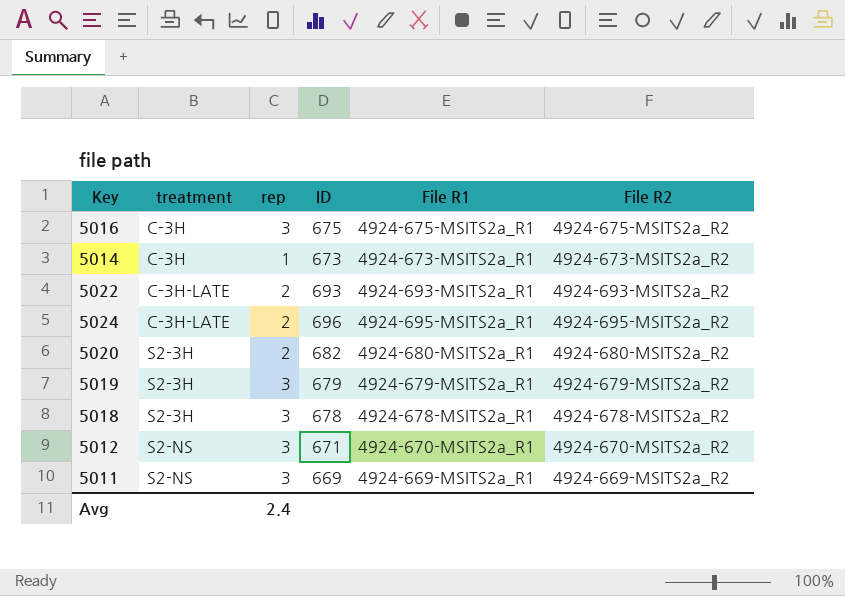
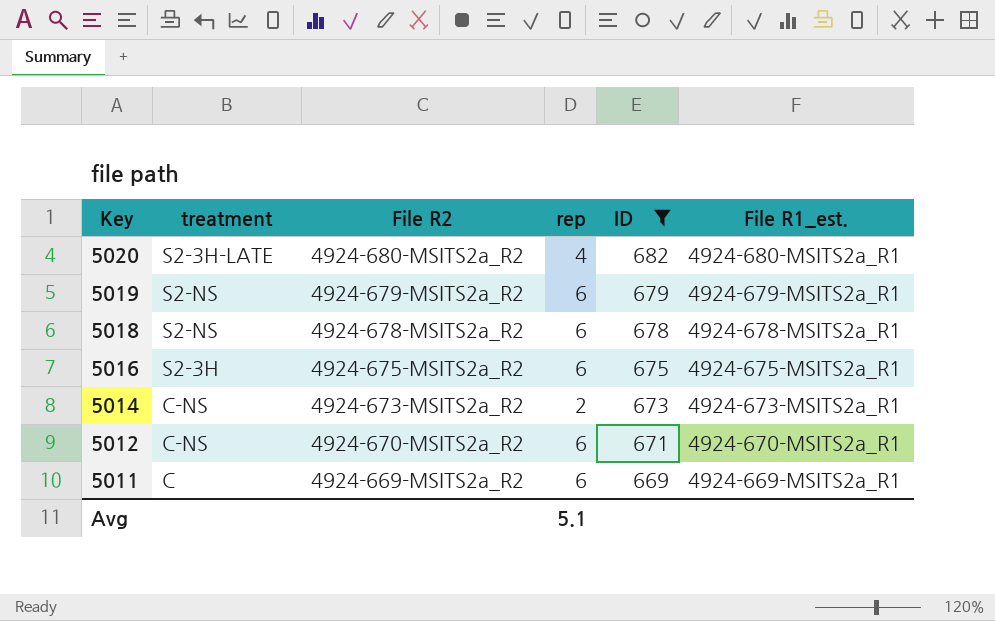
filter: none -> ID <= 682
row order: treatment ascending -> Key descending
column File R2 | position: 6 -> 3
column name: File R1 -> File R1_est.
5020 | treatment: S2-3H -> S2-3H-LATE
5020 | rep: 2 -> 4
5019 | treatment: S2-3H -> S2-NS
5019 | rep: 3 -> 6
5018 | treatment: S2-3H -> S2-NS
5018 | rep: 3 -> 6
5016 | treatment: C-3H -> S2-3H
5016 | rep: 3 -> 6
5014 | treatment: C-3H -> C-NS
5014 | rep: 1 -> 2
5012 | treatment: S2-NS -> C-NS
5012 | rep: 3 -> 6
5011 | treatment: S2-NS -> C
5011 | rep: 3 -> 6
Avg | rep: 2.4 -> 5.1

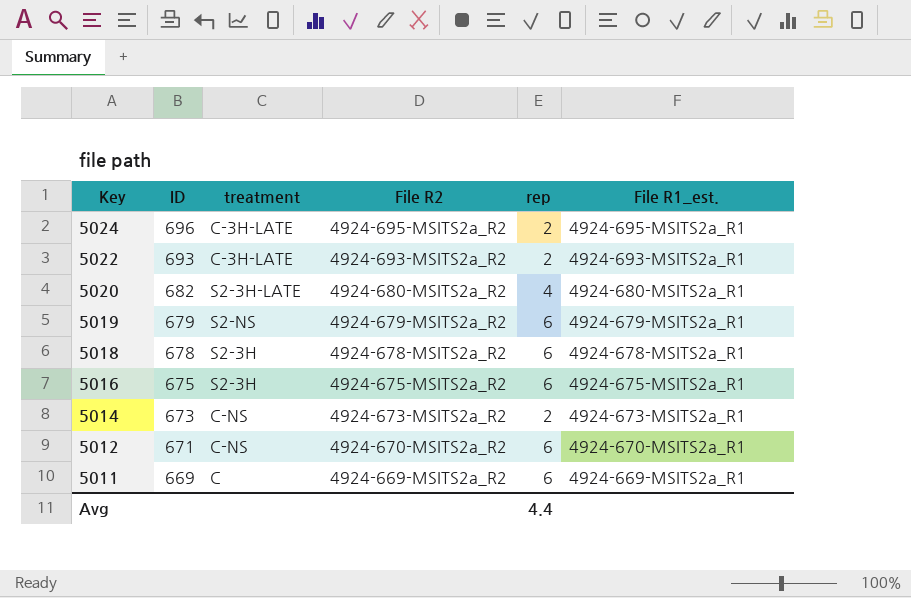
filter: ID <= 682 -> none
column ID | position: 5 -> 2
5018 | treatment: S2-NS -> S2-3H
Avg | rep: 5.1 -> 4.4

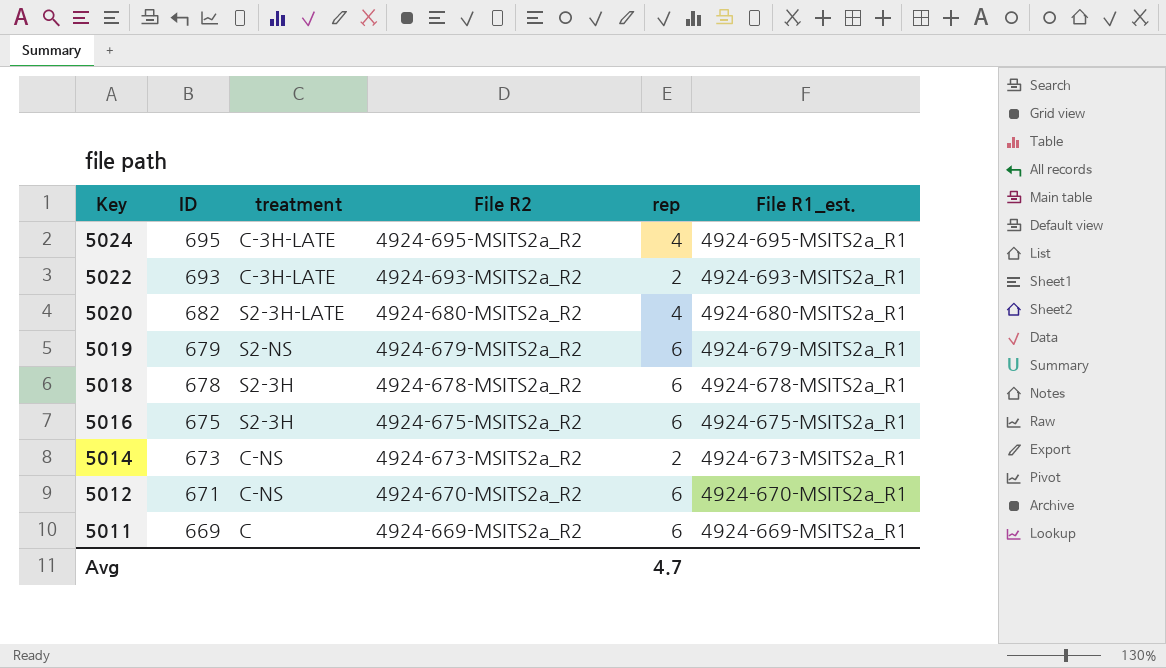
5024 | ID: 696 -> 695
5024 | rep: 2 -> 4
Avg | rep: 4.4 -> 4.7

